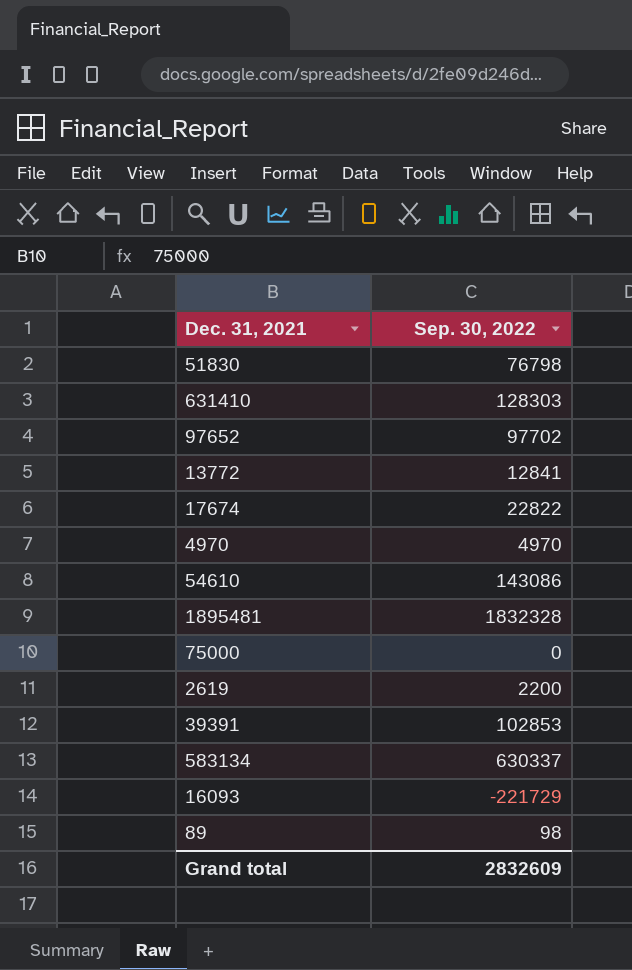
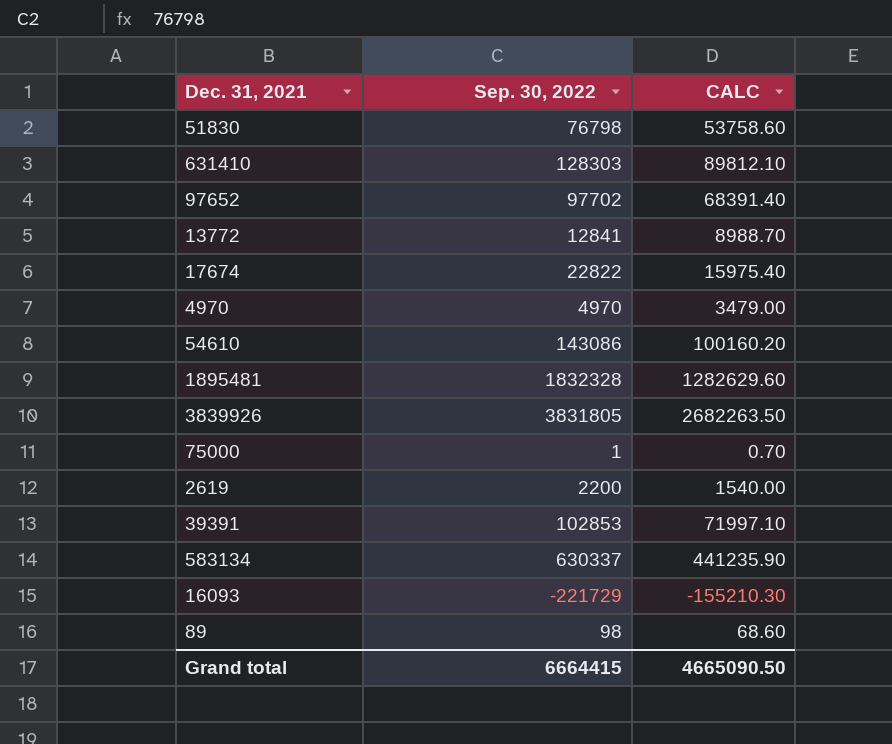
column CALC | formula: none -> [Sep. 30, 2022] * 0.7
row 3839926: none -> 3831805 | 2682263.50
75000 | Sep. 30, 2022: 0 -> 1
Grand total | Sep. 30, 2022: 2832609 -> 6664415

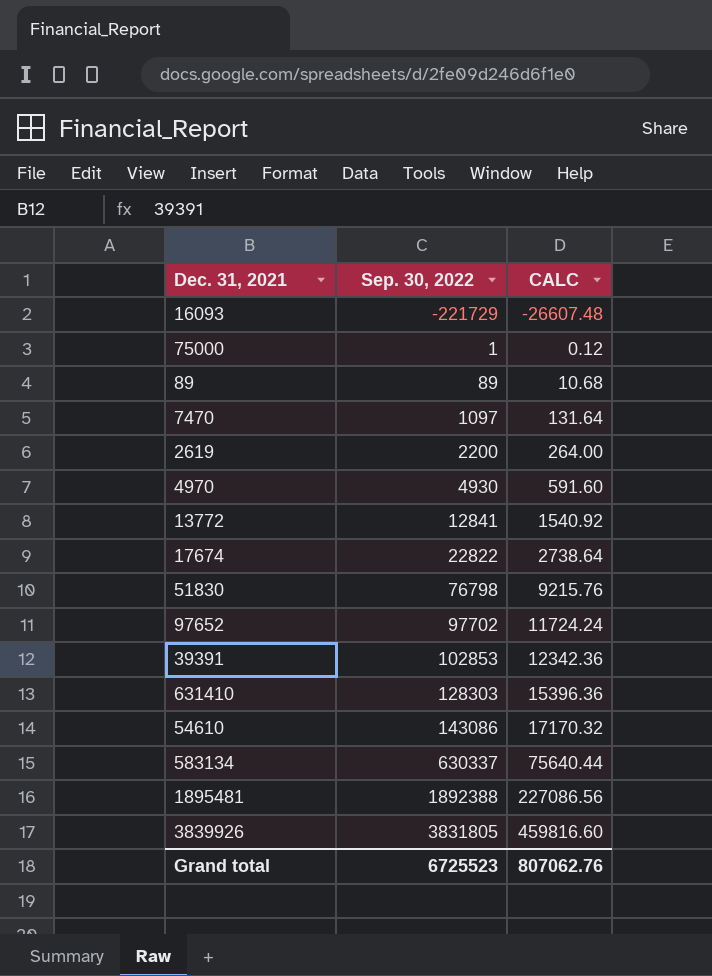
row order: none -> Sep. 30, 2022 ascending
column CALC | formula: [Sep. 30, 2022] * 0.7 -> [Sep. 30, 2022] * 0.12
89 | Sep. 30, 2022: 98 -> 89
row 7470: none -> 1097 | 131.64
4970 | Sep. 30, 2022: 4970 -> 4930
1895481 | Sep. 30, 2022: 1832328 -> 1892388
Grand total | Sep. 30, 2022: 6664415 -> 6725523
Grand total | CALC: 4665090.50 -> 807062.76

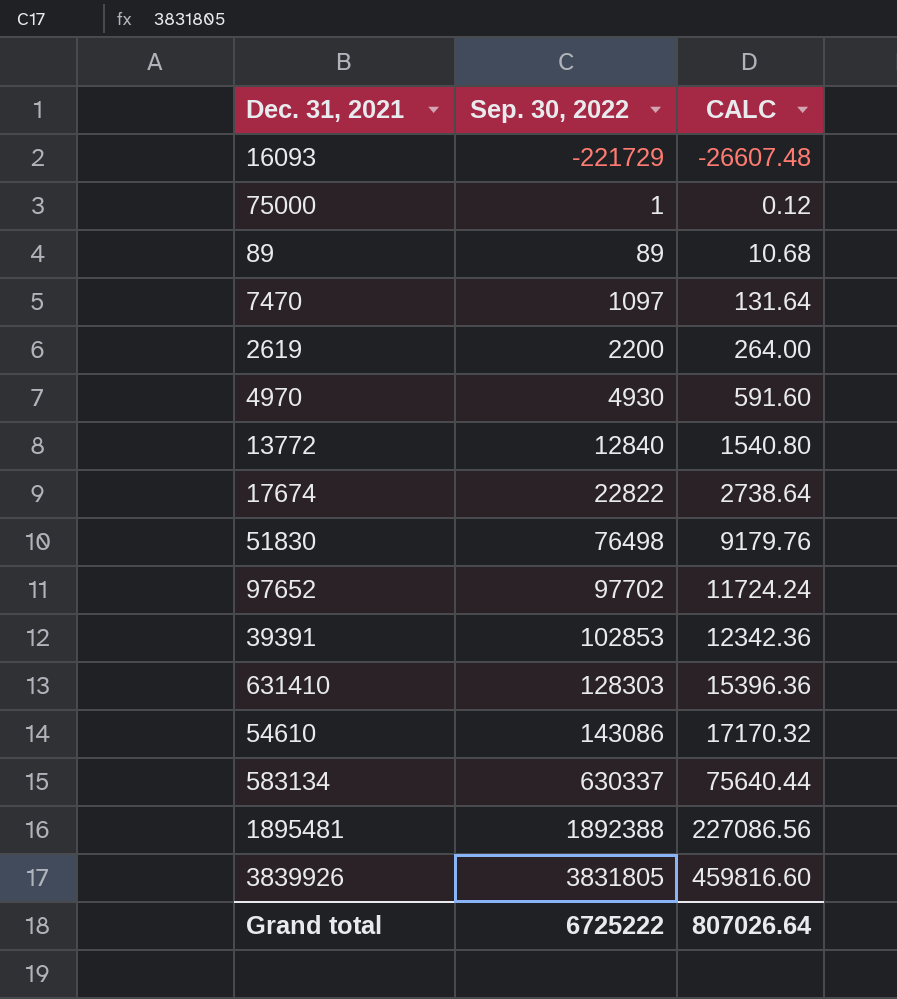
13772 | Sep. 30, 2022: 12841 -> 12840
13772 | CALC: 1540.92 -> 1540.80
51830 | Sep. 30, 2022: 76798 -> 76498
51830 | CALC: 9215.76 -> 9179.76
Grand total | Sep. 30, 2022: 6725523 -> 6725222
Grand total | CALC: 807062.76 -> 807026.64

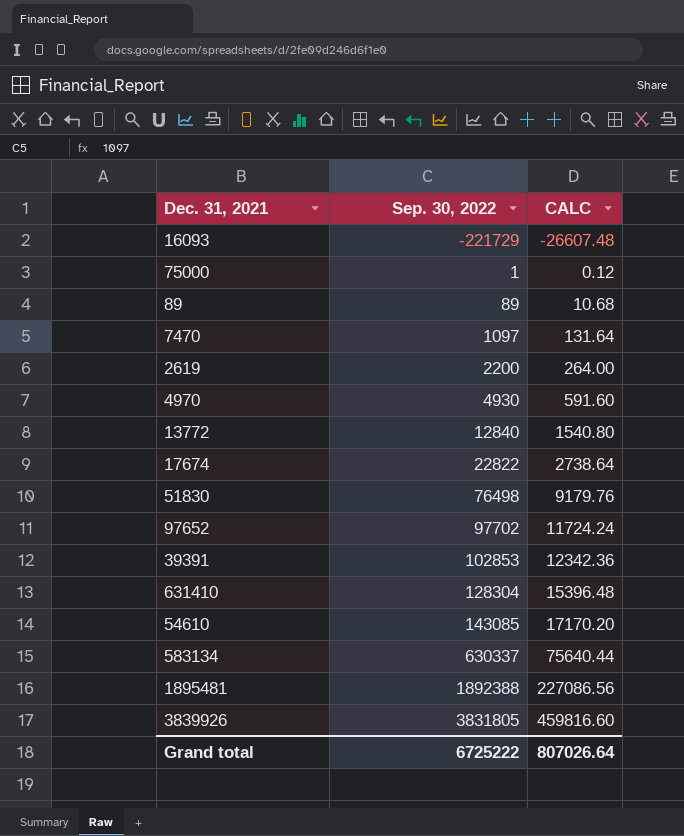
631410 | Sep. 30, 2022: 128303 -> 128304
631410 | CALC: 15396.36 -> 15396.48
54610 | Sep. 30, 2022: 143086 -> 143085
54610 | CALC: 17170.32 -> 17170.20

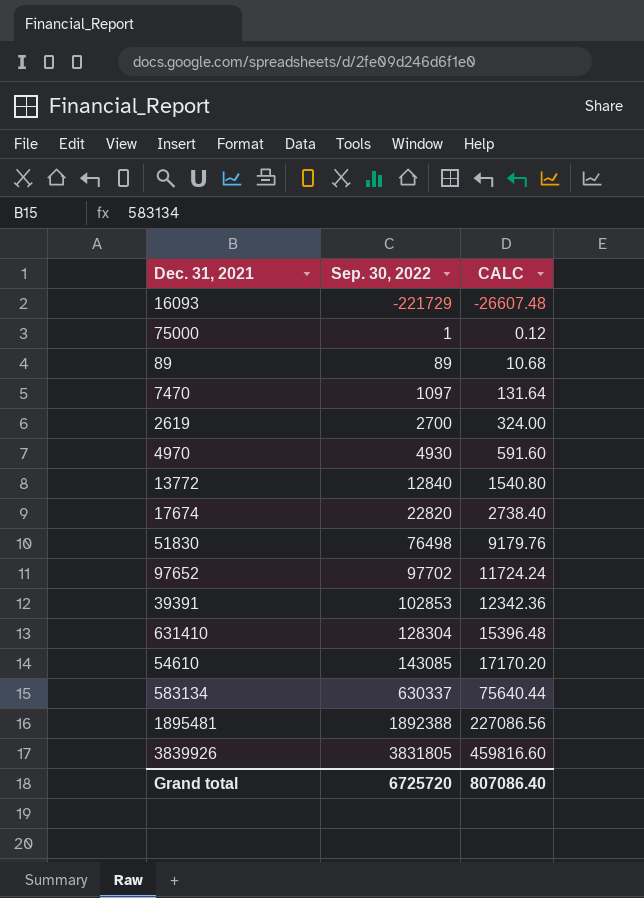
2619 | Sep. 30, 2022: 2200 -> 2700
2619 | CALC: 264.00 -> 324.00
17674 | Sep. 30, 2022: 22822 -> 22820
17674 | CALC: 2738.64 -> 2738.40
Grand total | Sep. 30, 2022: 6725222 -> 6725720
Grand total | CALC: 807026.64 -> 807086.40

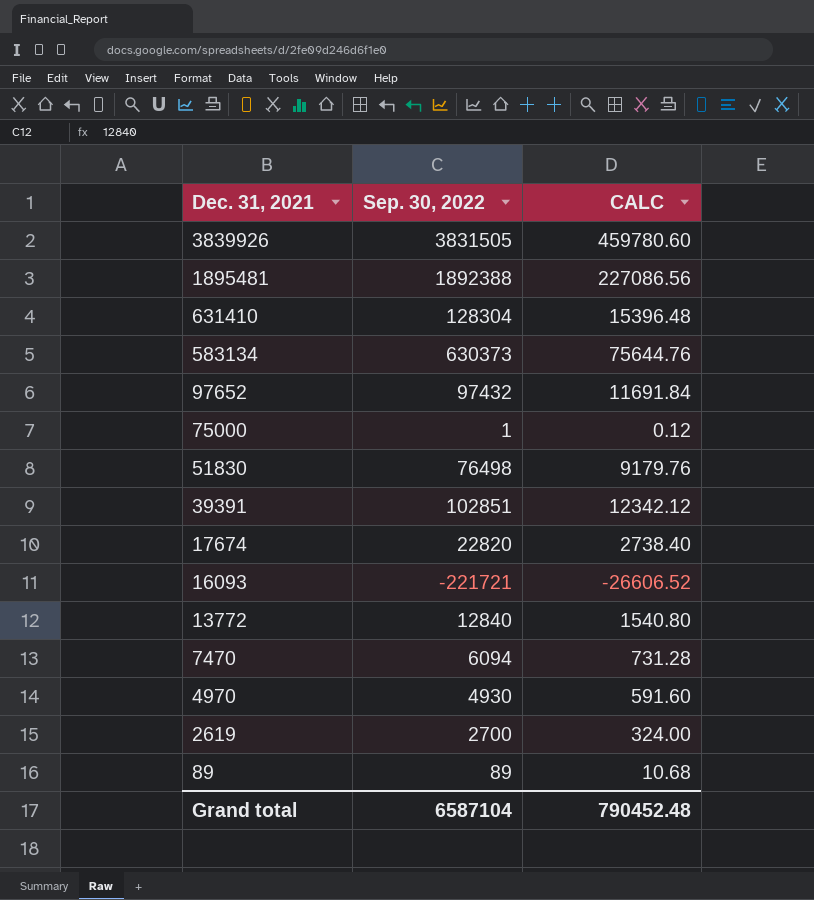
row order: Sep. 30, 2022 ascending -> Dec. 31, 2021 descending
row 54610: 143085 | 17170.20 -> none
3839926 | Sep. 30, 2022: 3831805 -> 3831505
3839926 | CALC: 459816.60 -> 459780.60
583134 | Sep. 30, 2022: 630337 -> 630373
583134 | CALC: 75640.44 -> 75644.76
97652 | Sep. 30, 2022: 97702 -> 97432
97652 | CALC: 11724.24 -> 11691.84
39391 | Sep. 30, 2022: 102853 -> 102851
39391 | CALC: 12342.36 -> 12342.12
16093 | Sep. 30, 2022: -221729 -> -221721
16093 | CALC: -26607.48 -> -26606.52
7470 | Sep. 30, 2022: 1097 -> 6094
7470 | CALC: 131.64 -> 731.28
Grand total | Sep. 30, 2022: 6725720 -> 6587104
Grand total | CALC: 807086.40 -> 790452.48

